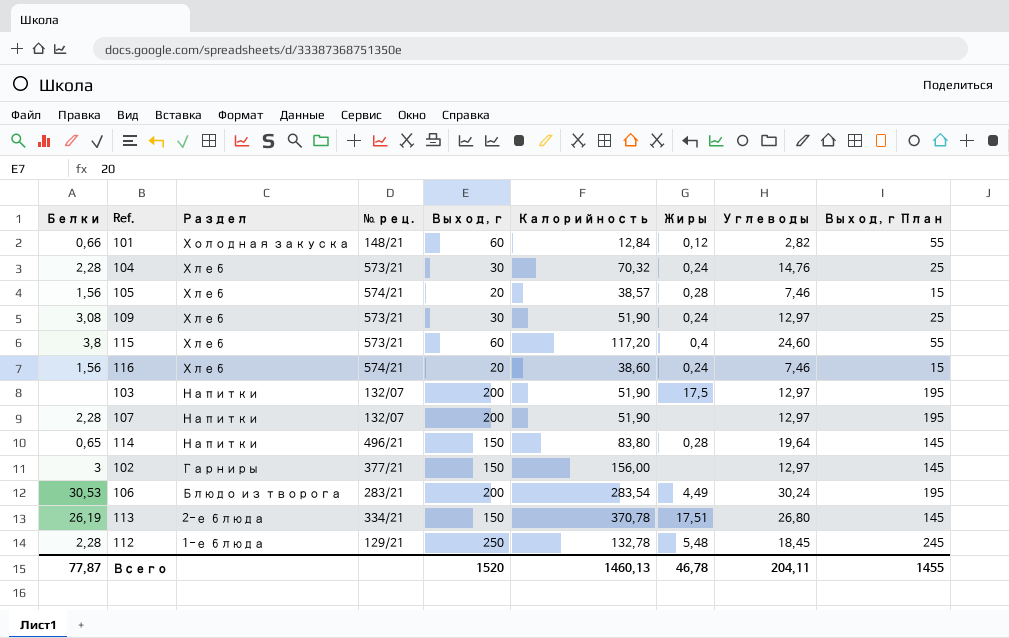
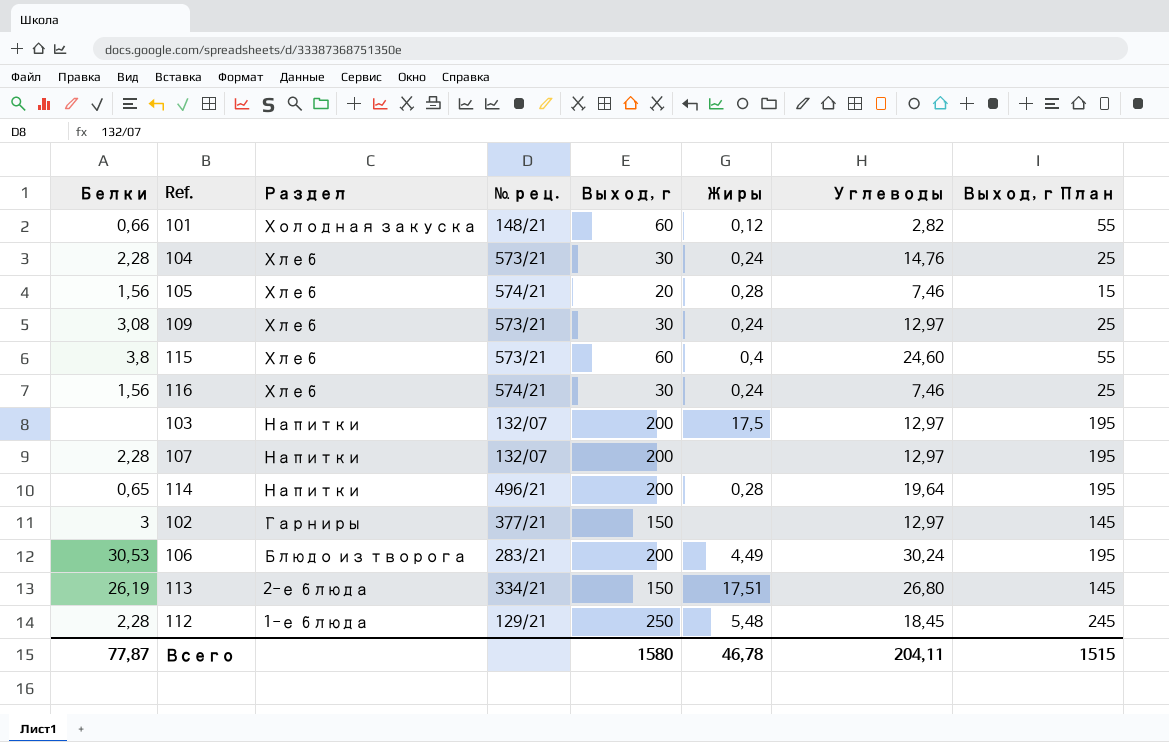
column Калорийность | position: 6 -> none
116 | Выход, г: 20 -> 30
116 | Выход, г План: 15 -> 25
114 | Выход, г: 150 -> 200
114 | Выход, г План: 145 -> 195
Всего | Выход, г: 1520 -> 1580
Всего | Выход, г План: 1455 -> 1515

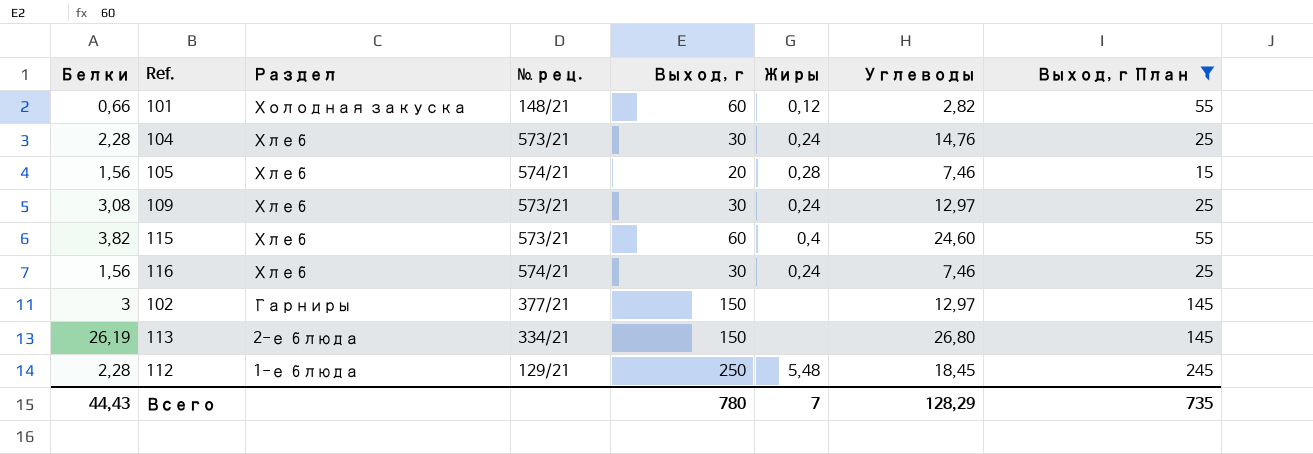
filter: none -> Выход, г План != 195
115 | Белки: 3,8 -> 3,82
113 | Жиры: 17,51 -> none
Всего | Белки: 77,87 -> 44,43
Всего | Выход, г: 1580 -> 780
Всего | Жиры: 46,78 -> 7
Всего | Углеводы: 204,11 -> 128,29
Всего | Выход, г План: 1515 -> 735

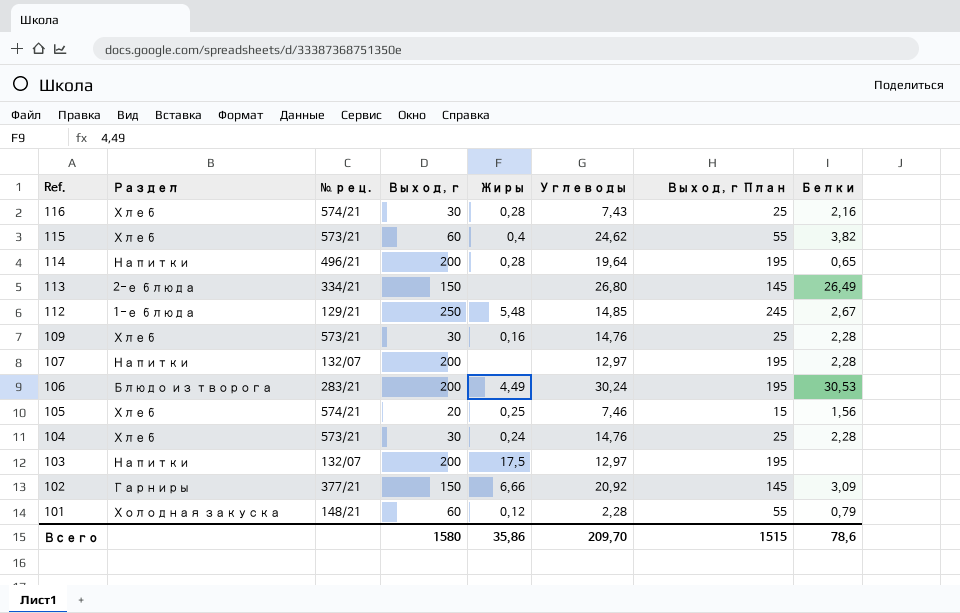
filter: Выход, г План != 195 -> none
row order: Раздел descending -> Ref. descending
column Белки | position: 1 -> 8
116 | Жиры: 0,24 -> 0,28
116 | Углеводы: 7,46 -> 7,43
116 | Белки: 1,56 -> 2,16
115 | Углеводы: 24,60 -> 24,62
113 | Белки: 26,19 -> 26,49
112 | Углеводы: 18,45 -> 14,85
112 | Белки: 2,28 -> 2,67
109 | Жиры: 0,24 -> 0,16
109 | Углеводы: 12,97 -> 14,76
109 | Белки: 3,08 -> 2,28
105 | Жиры: 0,28 -> 0,25
102 | Жиры: none -> 6,66
102 | Углеводы: 12,97 -> 20,92
102 | Белки: 3 -> 3,09
101 | Углеводы: 2,82 -> 2,28
101 | Белки: 0,66 -> 0,79
Всего | Выход, г: 780 -> 1580
Всего | Жиры: 7 -> 35,86
Всего | Углеводы: 128,29 -> 209,70
Всего | Выход, г План: 735 -> 1515
Всего | Белки: 44,43 -> 78,6

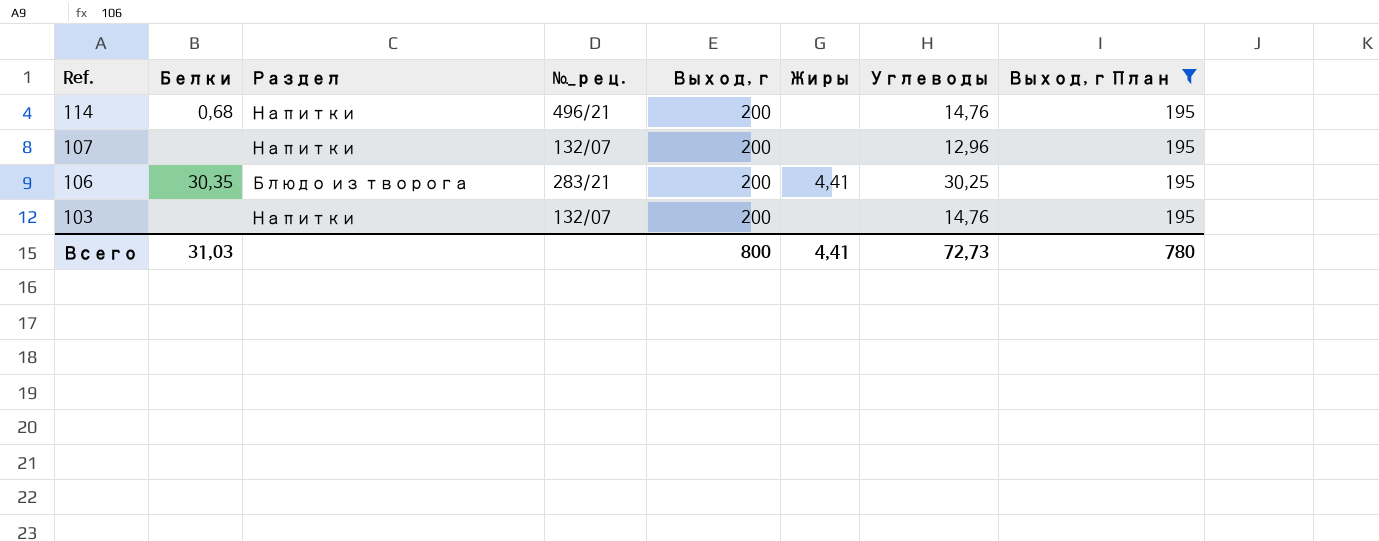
filter: none -> Выход, г План = 195
column Белки | position: 8 -> 2
column name: № рец. -> №_рец.
114 | Белки: 0,65 -> 0,68
114 | Жиры: 0,28 -> none
114 | Углеводы: 19,64 -> 14,76
107 | Белки: 2,28 -> none
107 | Углеводы: 12,97 -> 12,96
106 | Белки: 30,53 -> 30,35
106 | Жиры: 4,49 -> 4,41
106 | Углеводы: 30,24 -> 30,25
103 | Жиры: 17,5 -> none
103 | Углеводы: 12,97 -> 14,76
Всего | Белки: 78,6 -> 31,03
Всего | Выход, г: 1580 -> 800
Всего | Жиры: 35,86 -> 4,41
Всего | Углеводы: 209,70 -> 72,73
Всего | Выход, г План: 1515 -> 780

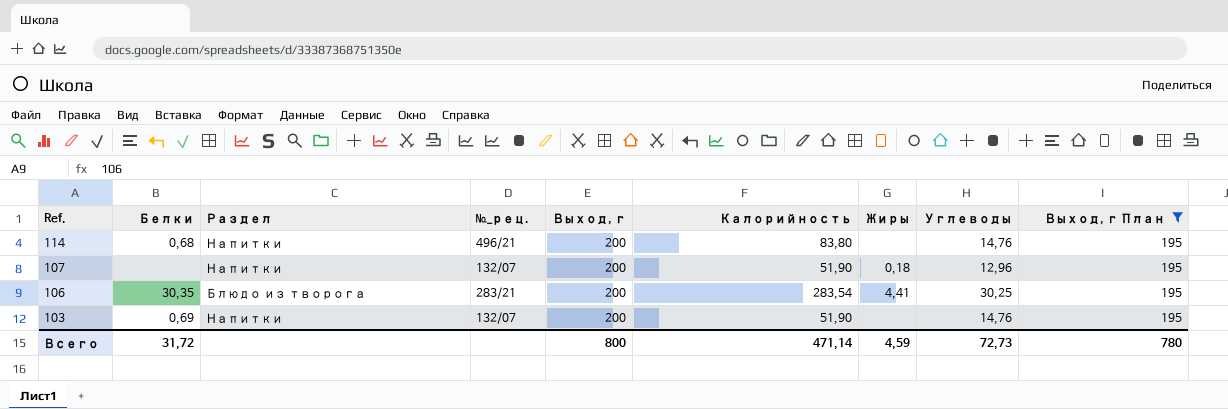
column Калорийность | position: none -> 6
107 | Жиры: none -> 0,18
103 | Белки: none -> 0,69
Всего | Белки: 31,03 -> 31,72
Всего | Жиры: 4,41 -> 4,59

